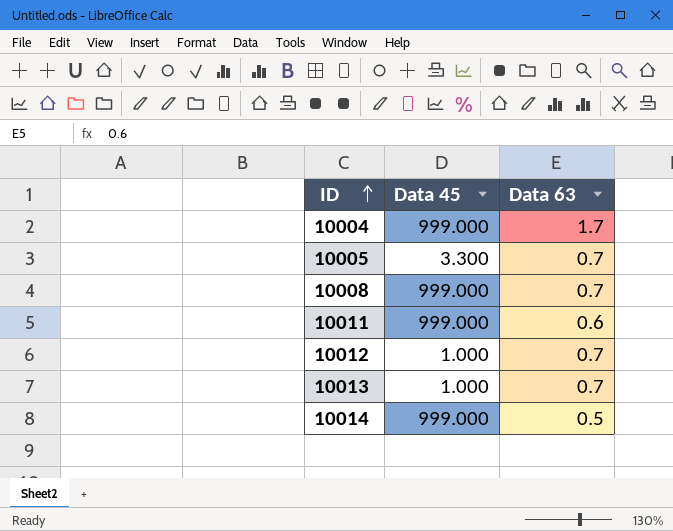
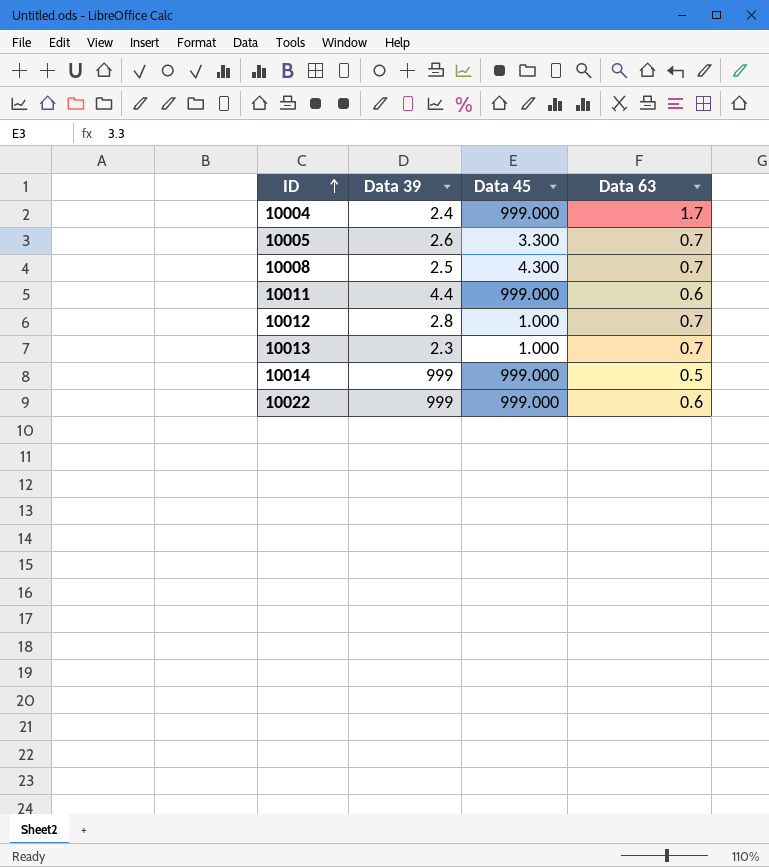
column Data 39 | position: none -> 2
10008 | Data 45: 999.000 -> 4.300
row 10022: none -> 999 | 999.000 | 0.6

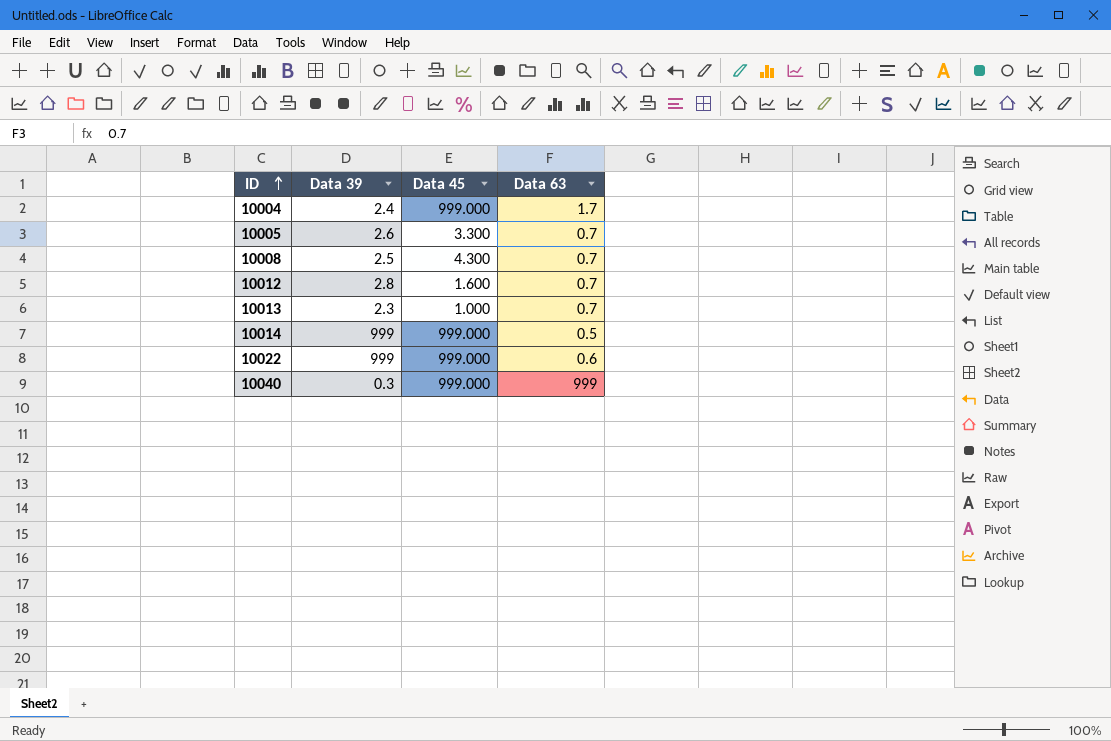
row 10011: 4.4 | 999.000 | 0.6 -> none
10012 | Data 45: 1.000 -> 1.600
row 10040: none -> 0.3 | 999.000 | 999

